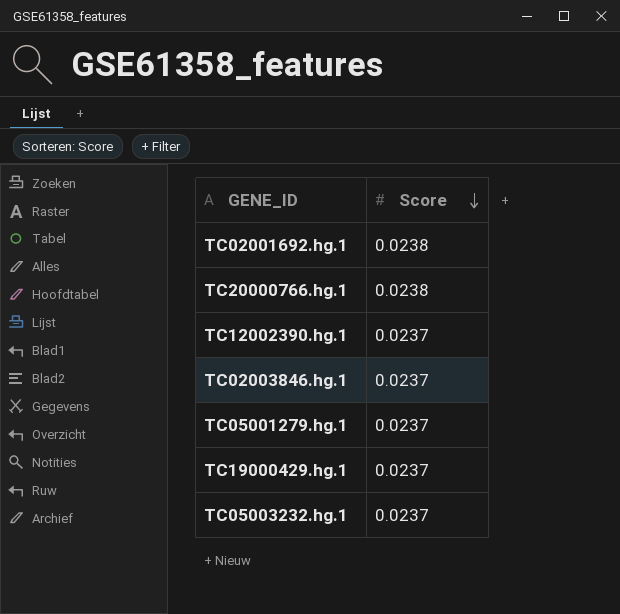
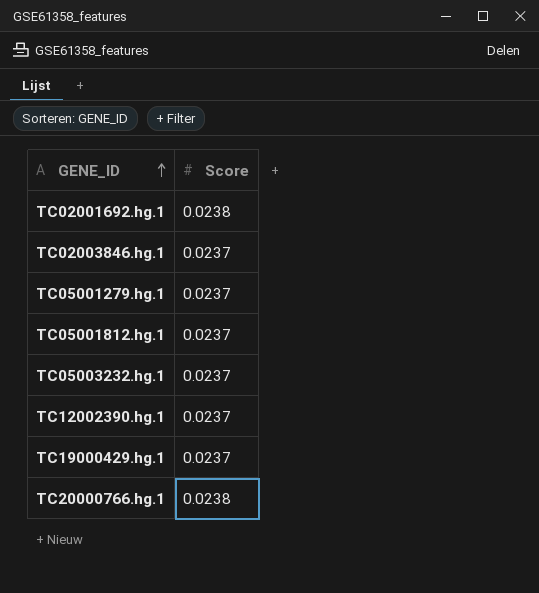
row order: Score descending -> GENE_ID ascending
row TC05001812.hg.1: none -> 0.0237

